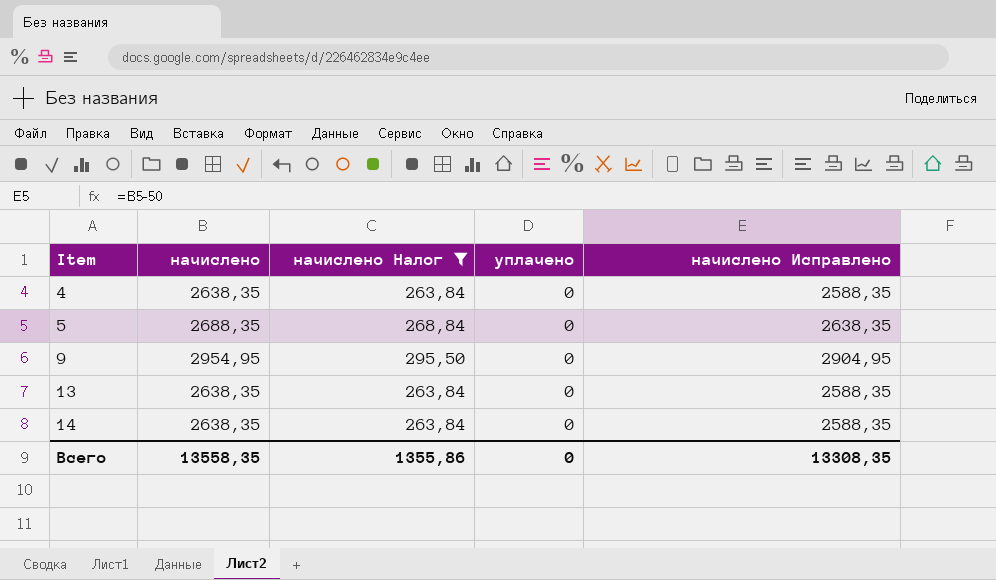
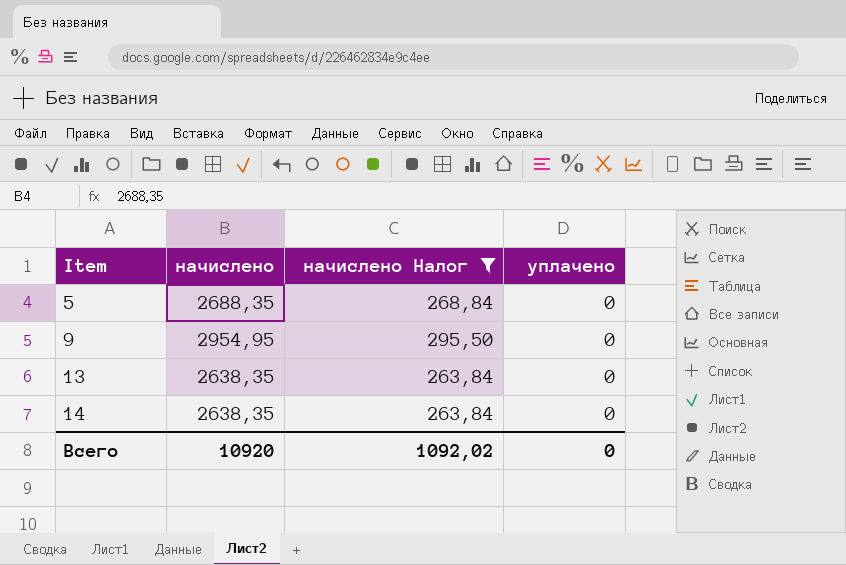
column начислено Исправлено | formula: [начислено] - 50 -> none
row 4: 2638,35 | 263,84 | 0 | 2588,35 -> none
Всего | начислено: 13558,35 -> 10920
Всего | начислено Налог: 1355,86 -> 1092,02

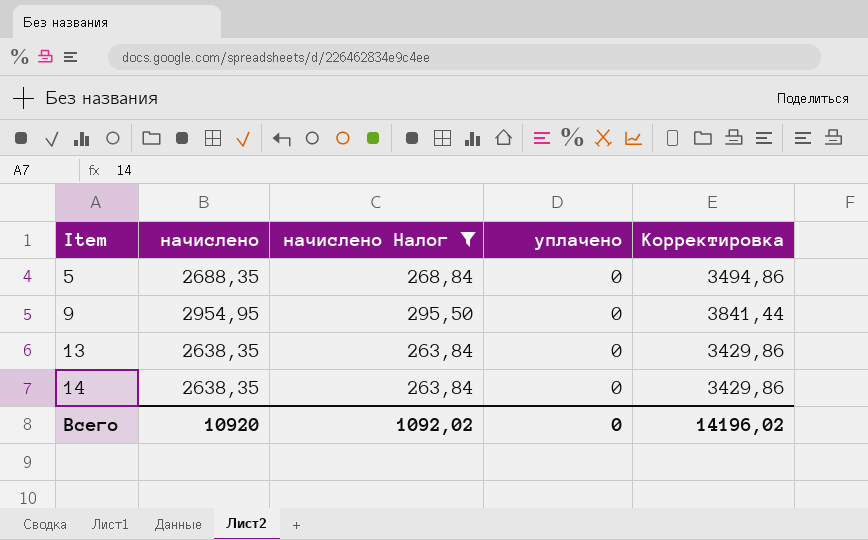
column Корректировка | formula: none -> [начислено] * 1,3

